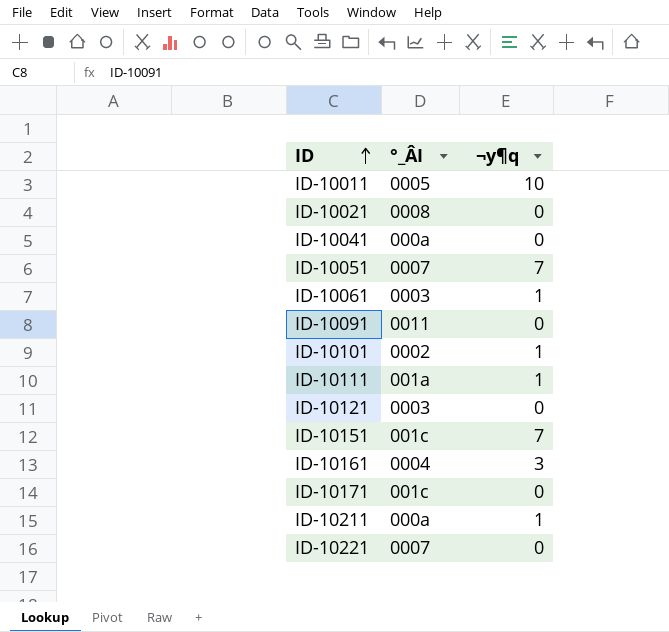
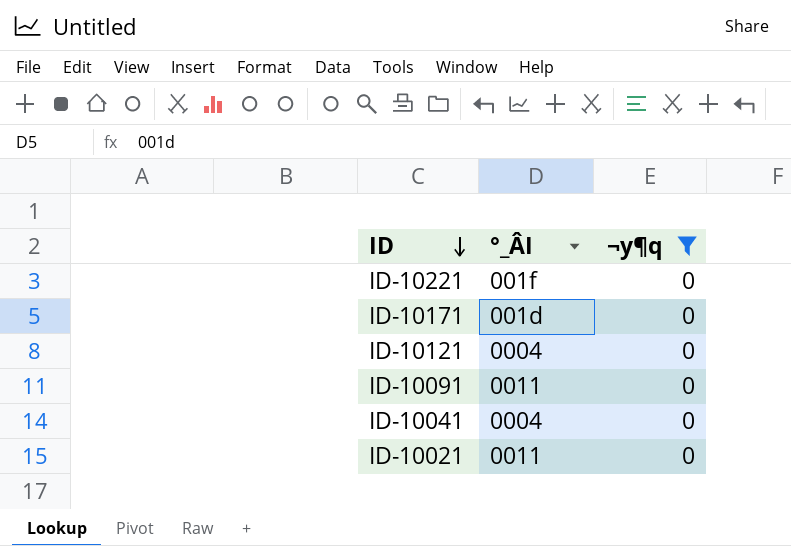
filter: none -> ¬y¶q = 0
row order: ID ascending -> ID descending
ID-10221 | °_ÂI: 0007 -> 001f
ID-10171 | °_ÂI: 001c -> 001d
ID-10121 | °_ÂI: 0003 -> 0004
ID-10041 | °_ÂI: 000a -> 0004
ID-10021 | °_ÂI: 0008 -> 0011

